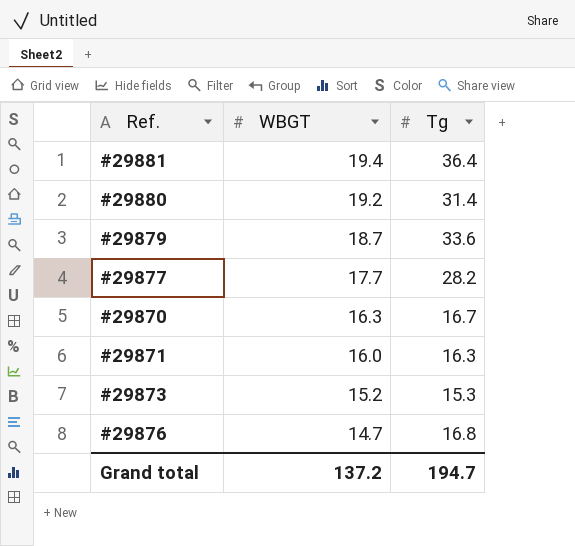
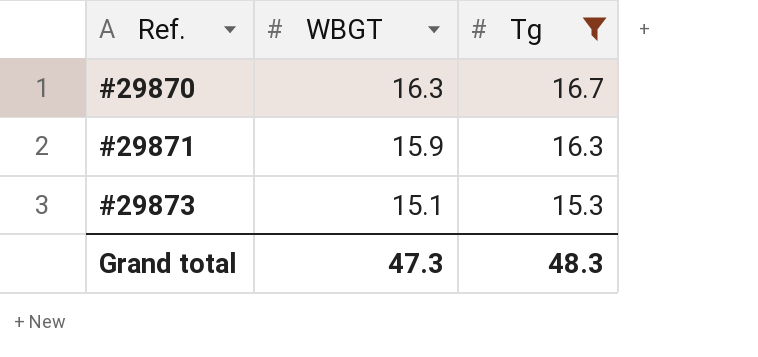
filter: none -> Tg <= 16.7
#29871 | WBGT: 16.0 -> 15.9
#29873 | WBGT: 15.2 -> 15.1
Grand total | WBGT: 137.2 -> 47.3
Grand total | Tg: 194.7 -> 48.3

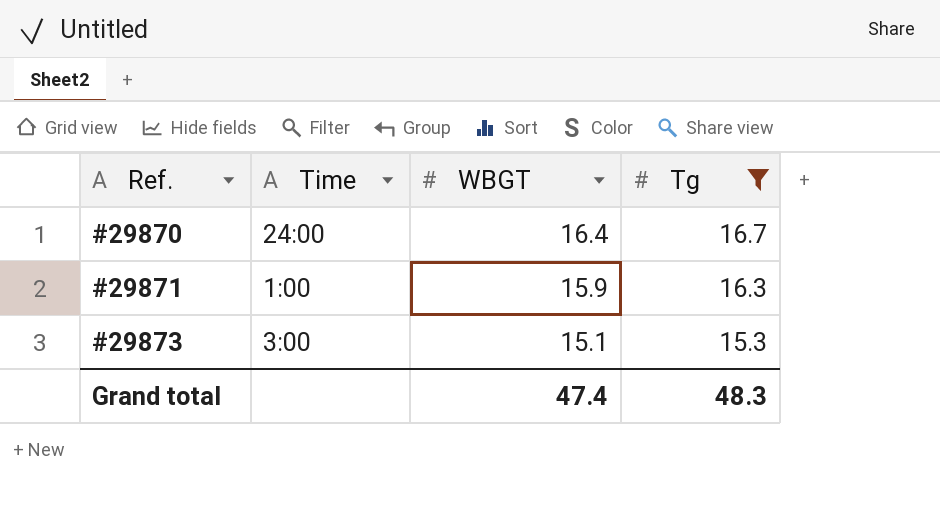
column Time | position: none -> 2
#29870 | WBGT: 16.3 -> 16.4
Grand total | WBGT: 47.3 -> 47.4

